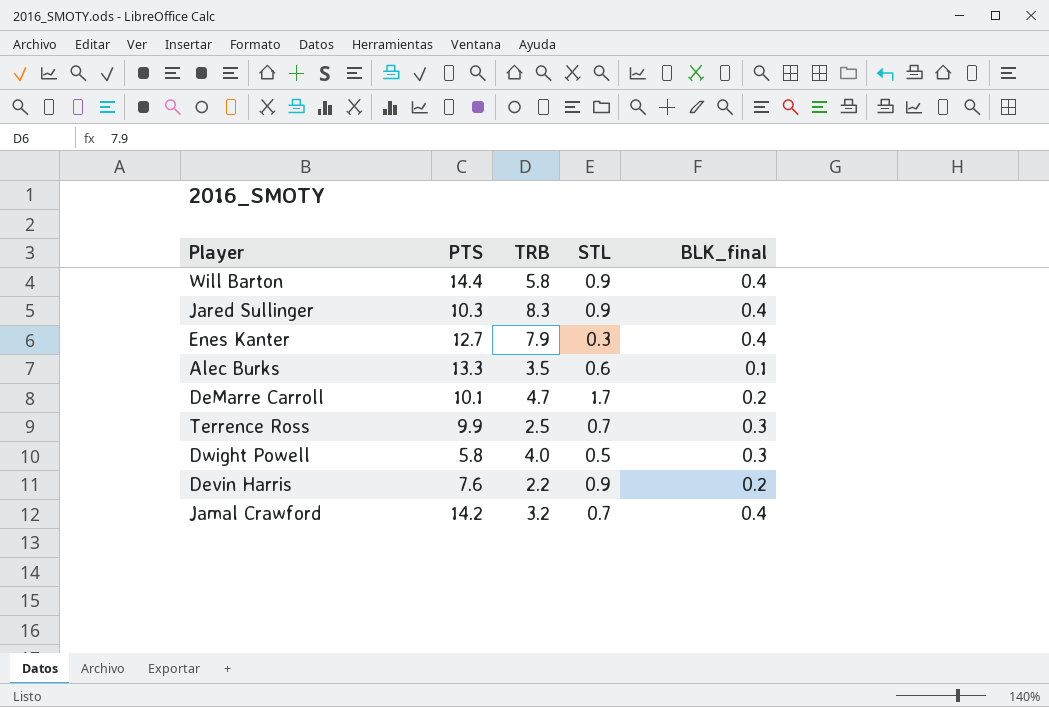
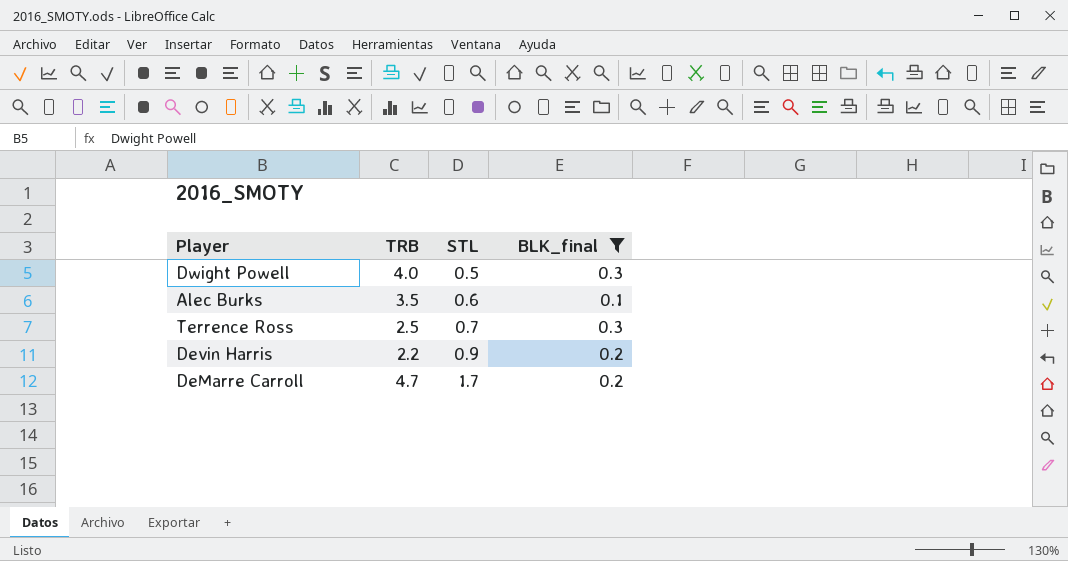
filter: none -> BLK_final != 0.4
row order: none -> STL ascending
column PTS | position: 2 -> none

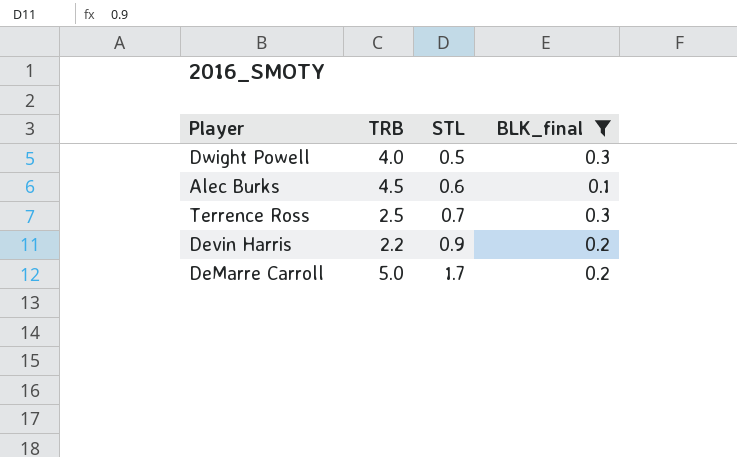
Alec Burks | TRB: 3.5 -> 4.5
DeMarre Carroll | TRB: 4.7 -> 5.0

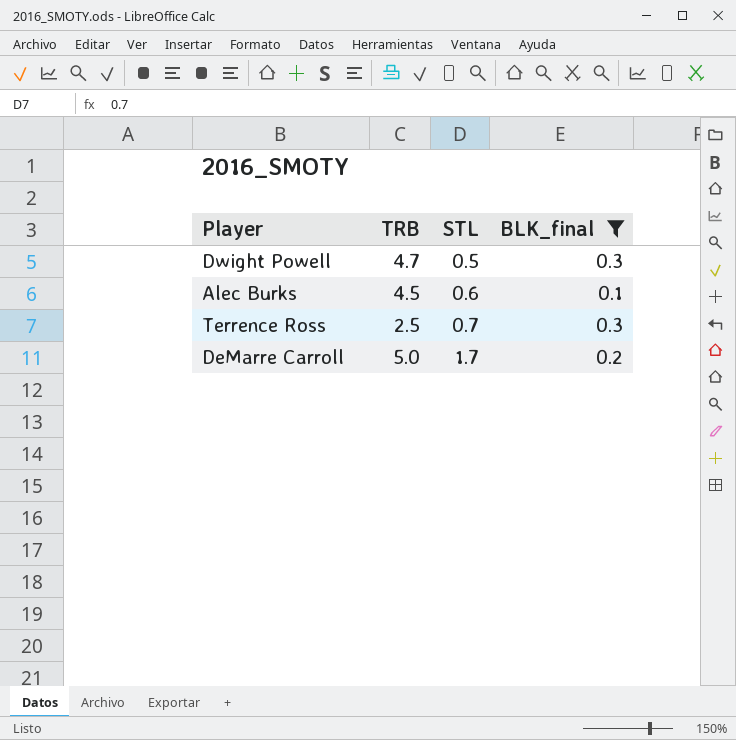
row Devin Harris: 2.2 | 0.9 | 0.2 -> none
Dwight Powell | TRB: 4.0 -> 4.7

